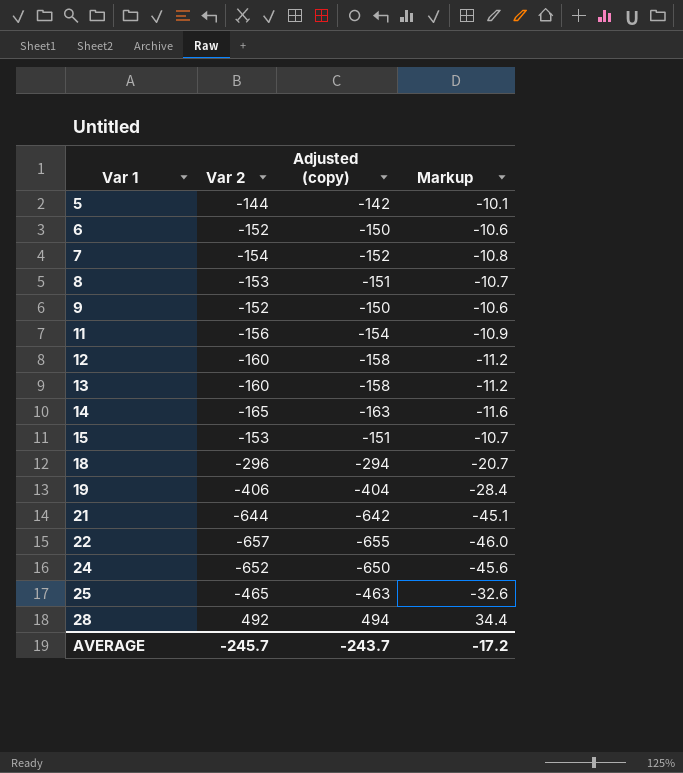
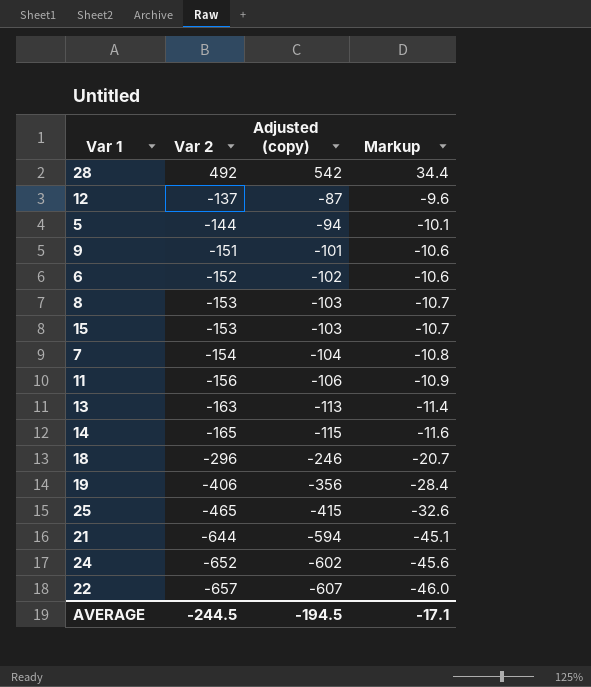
row order: Var 1 ascending -> Var 2 descending
column Adjusted (copy) | formula: [Var 2] + 2 -> [Var 2] + 50
12 | Var 2: -160 -> -137
12 | Markup: -11.2 -> -9.6
9 | Var 2: -152 -> -151
13 | Var 2: -160 -> -163
13 | Markup: -11.2 -> -11.4
AVERAGE | Var 2: -245.7 -> -244.5
AVERAGE | Adjusted (copy): -243.7 -> -194.5
AVERAGE | Markup: -17.2 -> -17.1

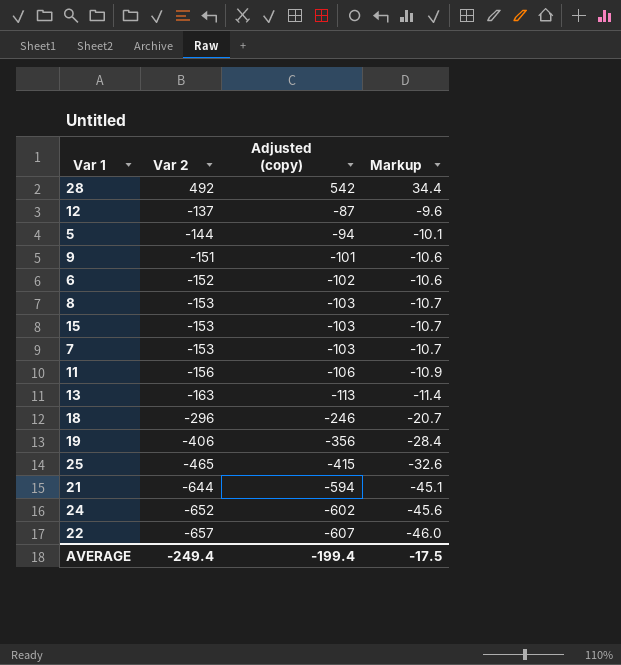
row 14: -165 | -115 | -11.6 -> none
7 | Var 2: -154 -> -153
7 | Adjusted (copy): -104 -> -103
7 | Markup: -10.8 -> -10.7
AVERAGE | Var 2: -244.5 -> -249.4
AVERAGE | Adjusted (copy): -194.5 -> -199.4
AVERAGE | Markup: -17.1 -> -17.5

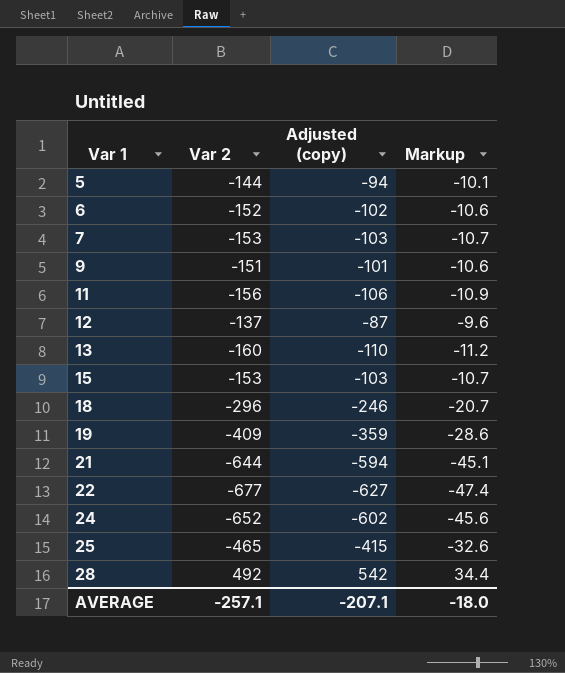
row order: Var 2 descending -> Var 1 ascending
row 8: -153 | -103 | -10.7 -> none
13 | Var 2: -163 -> -160
13 | Adjusted (copy): -113 -> -110
13 | Markup: -11.4 -> -11.2
19 | Var 2: -406 -> -409
19 | Adjusted (copy): -356 -> -359
19 | Markup: -28.4 -> -28.6
22 | Var 2: -657 -> -677
22 | Adjusted (copy): -607 -> -627
22 | Markup: -46.0 -> -47.4
AVERAGE | Var 2: -249.4 -> -257.1
AVERAGE | Adjusted (copy): -199.4 -> -207.1
AVERAGE | Markup: -17.5 -> -18.0

